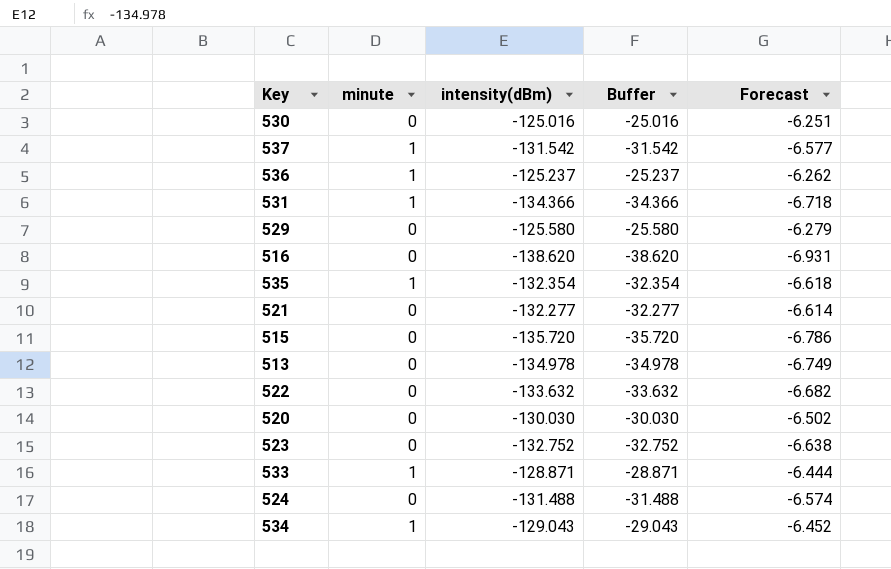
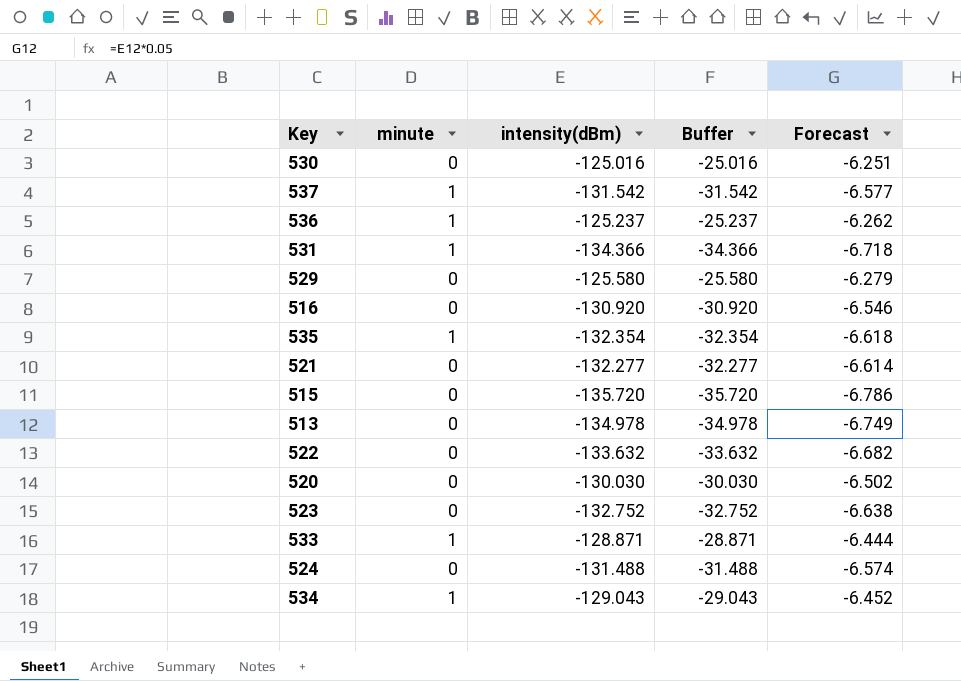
516 | intensity(dBm): -138.620 -> -130.920
516 | Buffer: -38.620 -> -30.920
516 | Forecast: -6.931 -> -6.546

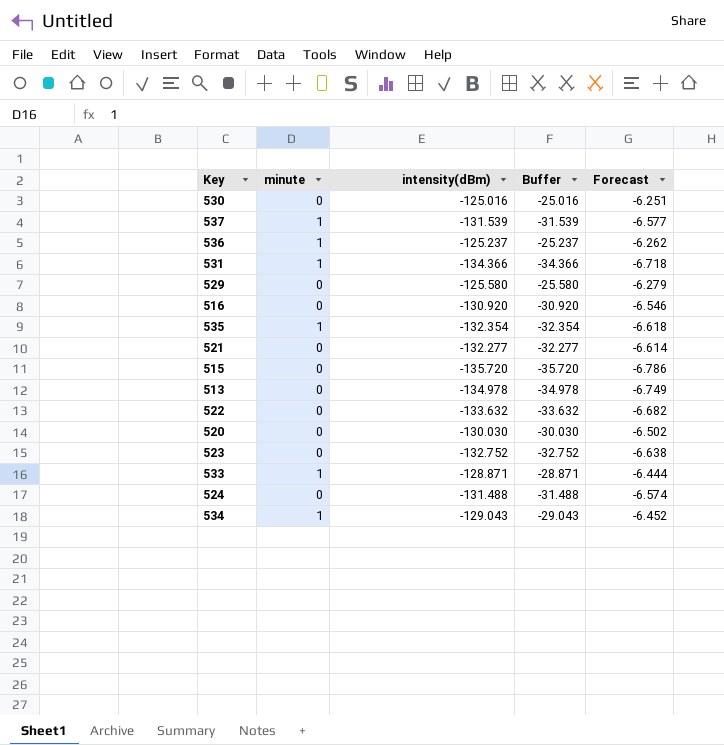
537 | intensity(dBm): -131.542 -> -131.539
537 | Buffer: -31.542 -> -31.539

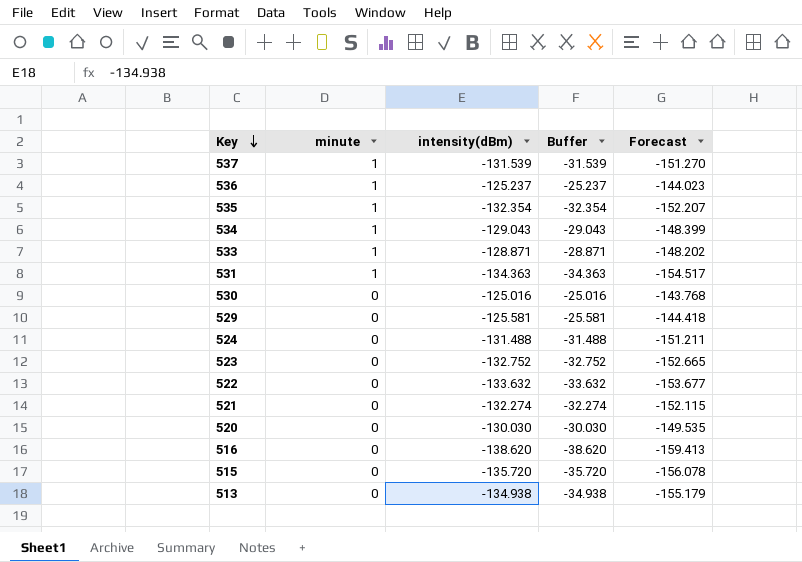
row order: none -> Key descending
column Forecast | formula: [intensity(dBm)] * 0.05 -> [intensity(dBm)] * 1.15
531 | intensity(dBm): -134.366 -> -134.363
531 | Buffer: -34.366 -> -34.363
529 | intensity(dBm): -125.580 -> -125.581
529 | Buffer: -25.580 -> -25.581
521 | intensity(dBm): -132.277 -> -132.274
521 | Buffer: -32.277 -> -32.274
516 | intensity(dBm): -130.920 -> -138.620
516 | Buffer: -30.920 -> -38.620
513 | intensity(dBm): -134.978 -> -134.938
513 | Buffer: -34.978 -> -34.938

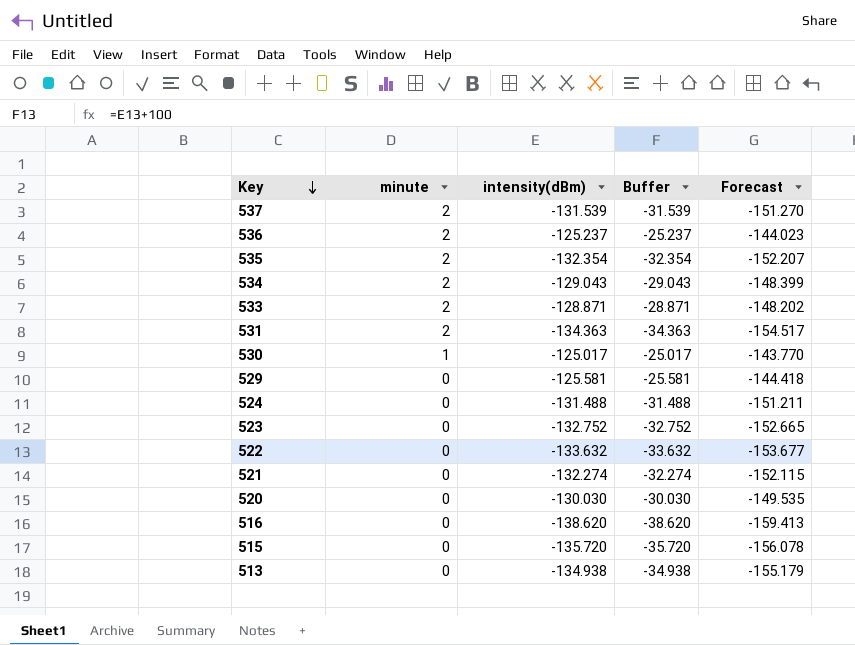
537 | minute: 1 -> 2
536 | minute: 1 -> 2
535 | minute: 1 -> 2
534 | minute: 1 -> 2
533 | minute: 1 -> 2
531 | minute: 1 -> 2
530 | minute: 0 -> 1
530 | intensity(dBm): -125.016 -> -125.017
530 | Buffer: -25.016 -> -25.017
530 | Forecast: -143.768 -> -143.770

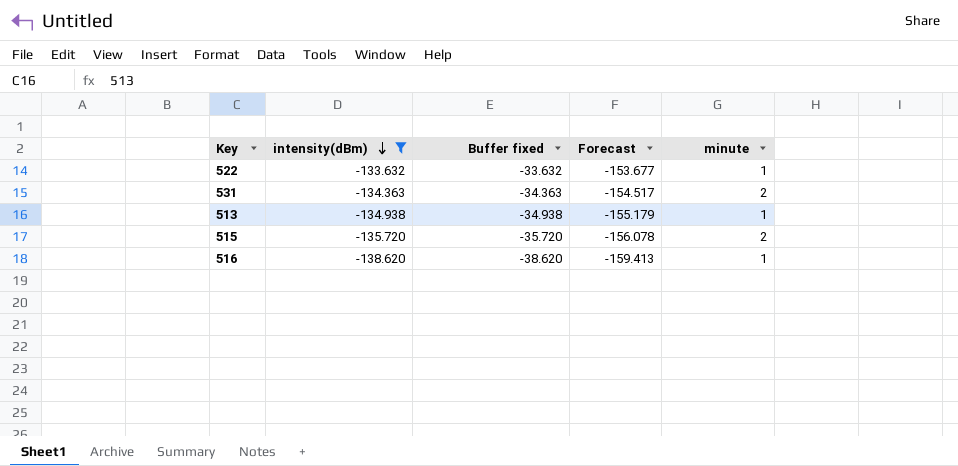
filter: none -> intensity(dBm) <= -133.632
row order: Key descending -> intensity(dBm) descending
column name: Buffer -> Buffer fixed
column minute | position: 2 -> 5
522 | minute: 0 -> 1
513 | minute: 0 -> 1
515 | minute: 0 -> 2
516 | minute: 0 -> 1

